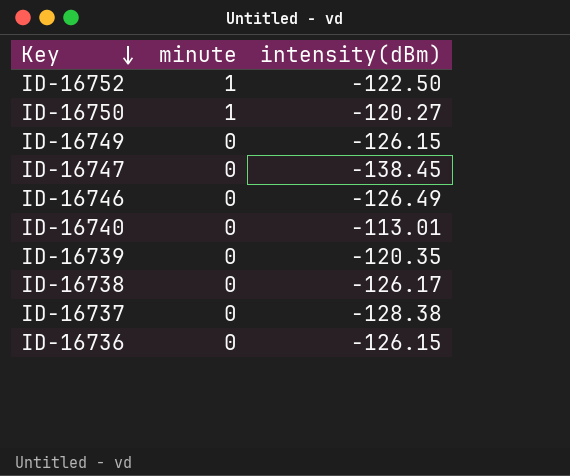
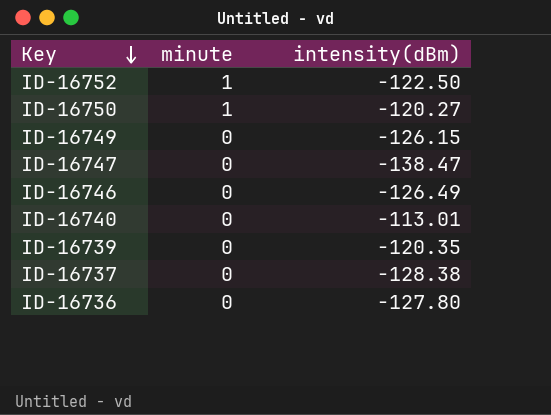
row ID-16738: 0 | -126.17 -> none
ID-16747 | intensity(dBm): -138.45 -> -138.47
ID-16736 | intensity(dBm): -126.15 -> -127.80

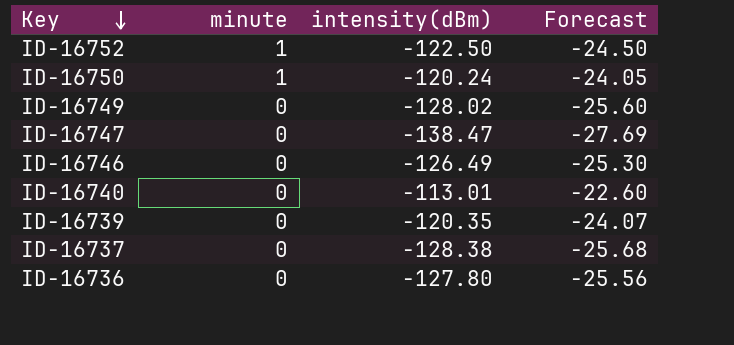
column Forecast | formula: none -> [intensity(dBm)] * 0.2
ID-16750 | intensity(dBm): -120.27 -> -120.24
ID-16749 | intensity(dBm): -126.15 -> -128.02

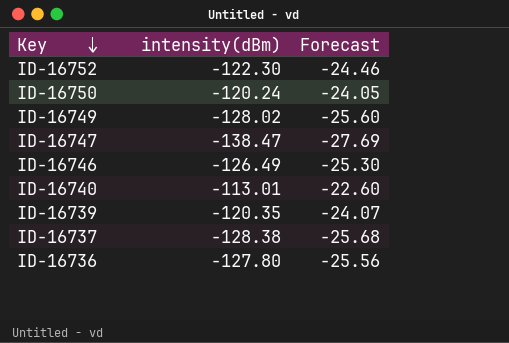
column minute | position: 2 -> none
ID-16752 | intensity(dBm): -122.50 -> -122.30
ID-16752 | Forecast: -24.50 -> -24.46

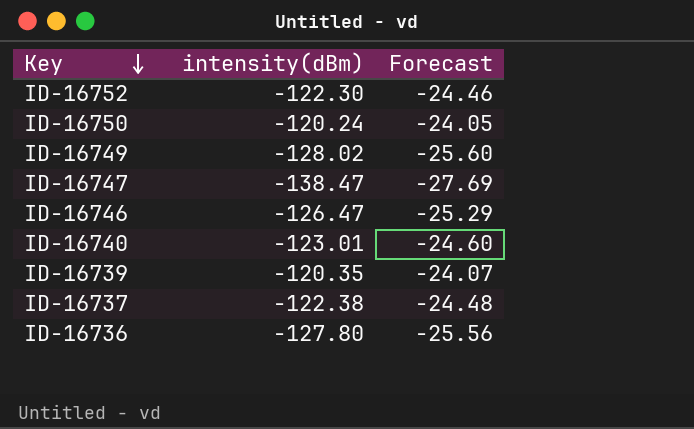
ID-16746 | intensity(dBm): -126.49 -> -126.47
ID-16746 | Forecast: -25.30 -> -25.29
ID-16740 | intensity(dBm): -113.01 -> -123.01
ID-16740 | Forecast: -22.60 -> -24.60
ID-16737 | intensity(dBm): -128.38 -> -122.38
ID-16737 | Forecast: -25.68 -> -24.48

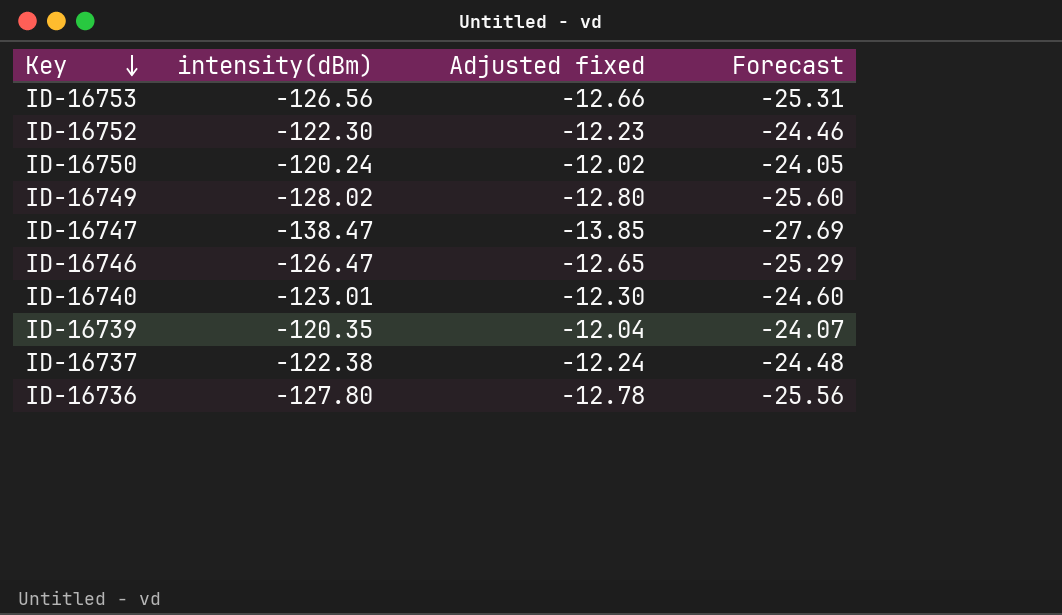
column Adjusted fixed | formula: none -> [intensity(dBm)] * 0.1
row ID-16753: none -> -126.56 | -12.66 | -25.31

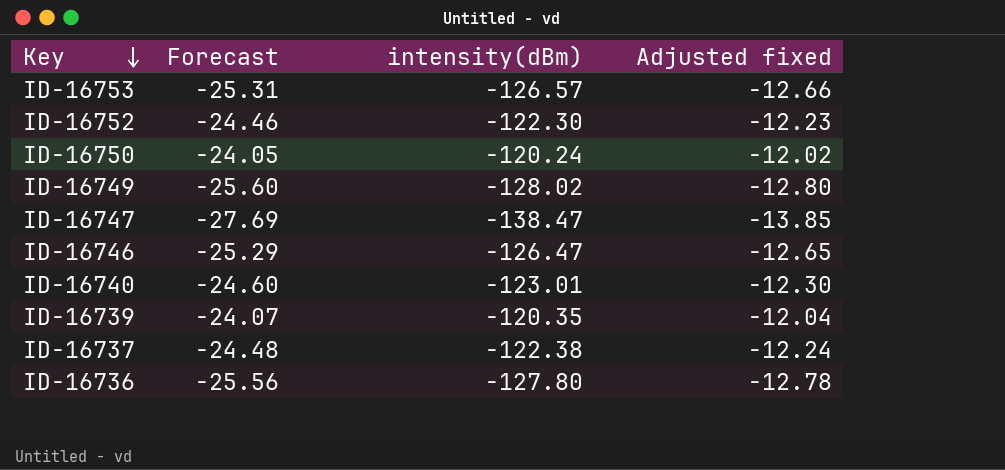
column Forecast | position: 4 -> 2
ID-16753 | intensity(dBm): -126.56 -> -126.57

